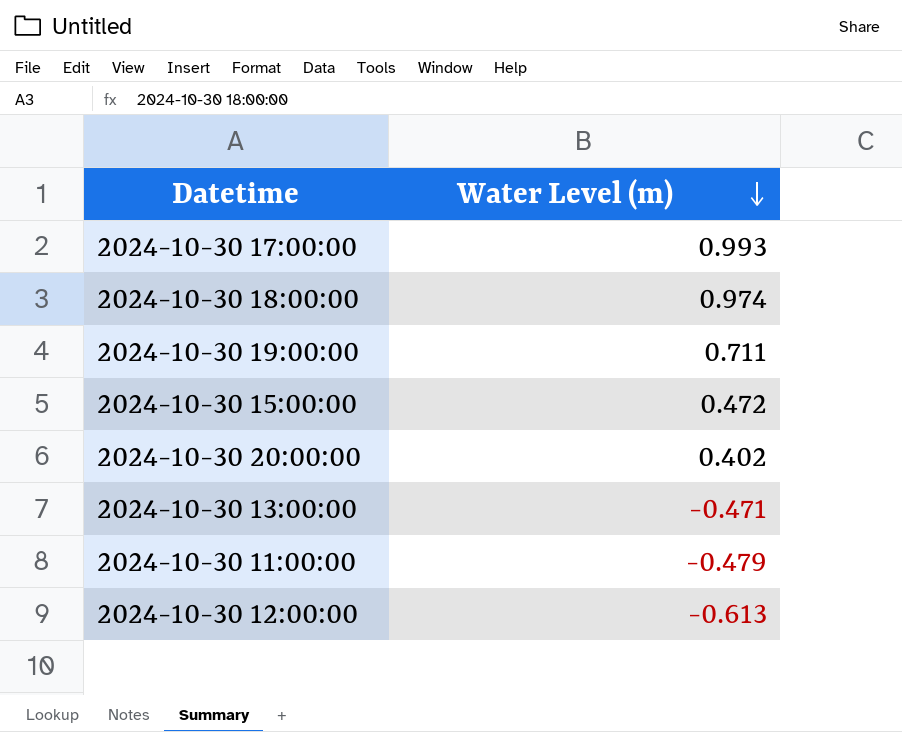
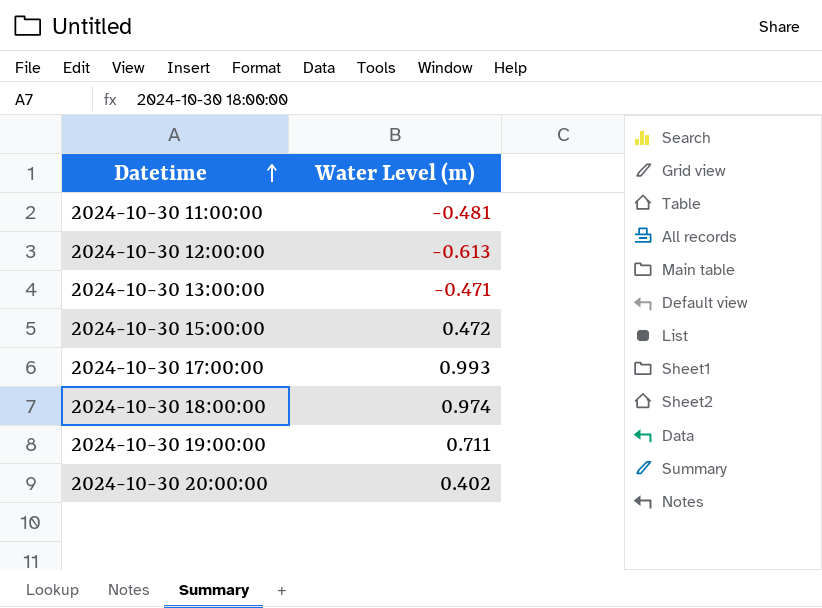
row order: Water Level (m) descending -> Datetime ascending
2024-10-30 11:00:00 | Water Level (m): -0.479 -> -0.481

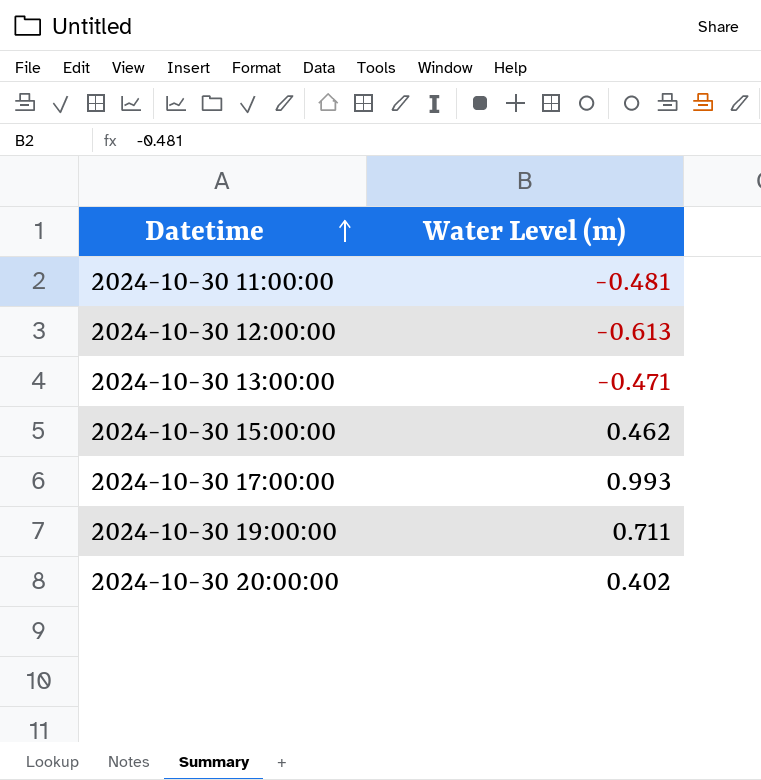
row 2024-10-30 18:00:00: 0.974 -> none
2024-10-30 15:00:00 | Water Level (m): 0.472 -> 0.462

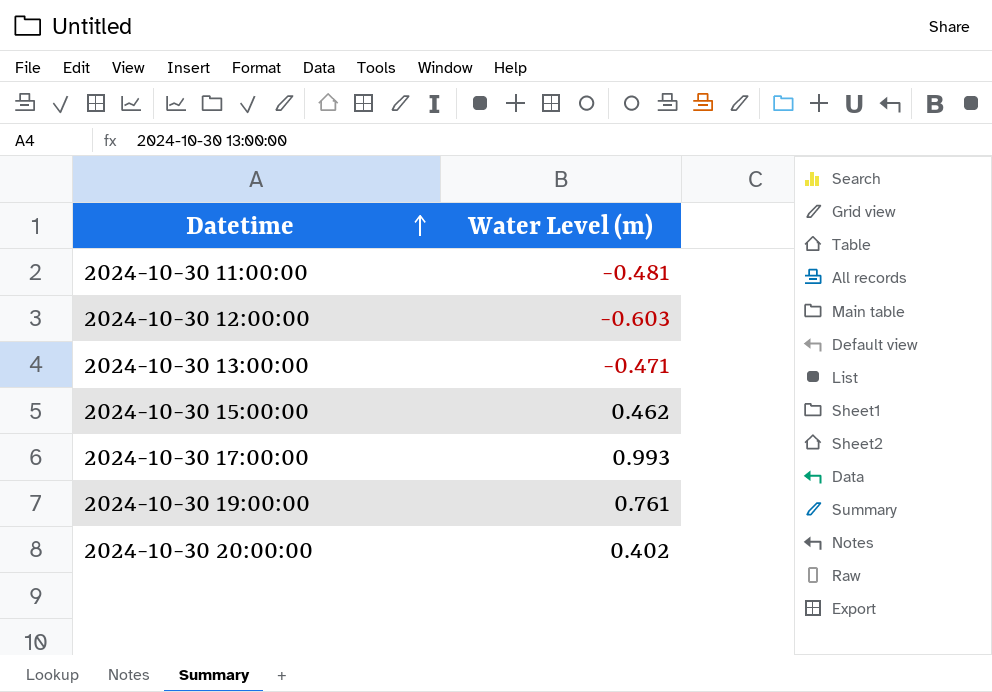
2024-10-30 12:00:00 | Water Level (m): -0.613 -> -0.603
2024-10-30 19:00:00 | Water Level (m): 0.711 -> 0.761

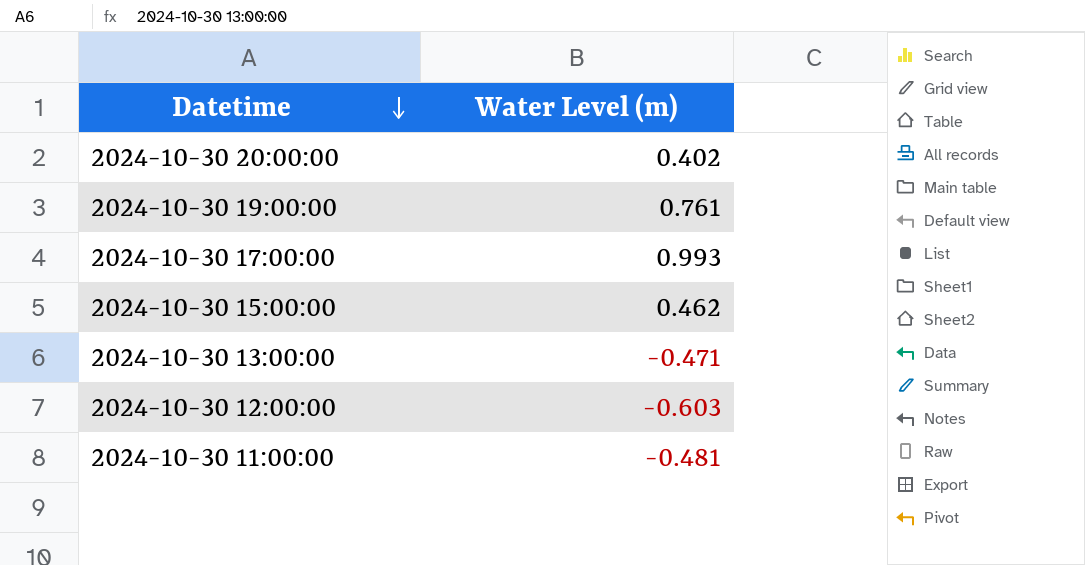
row order: Datetime ascending -> Datetime descending

